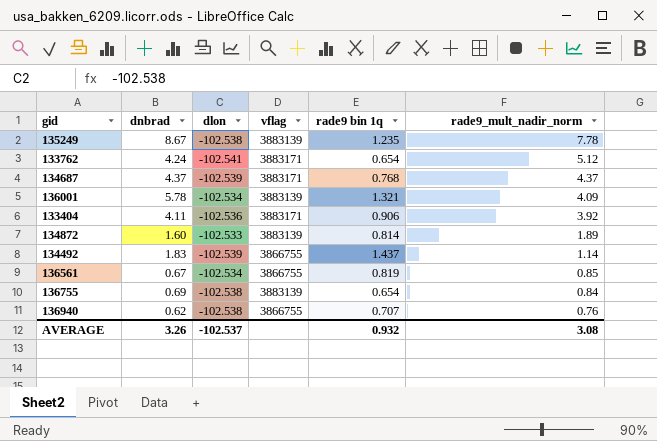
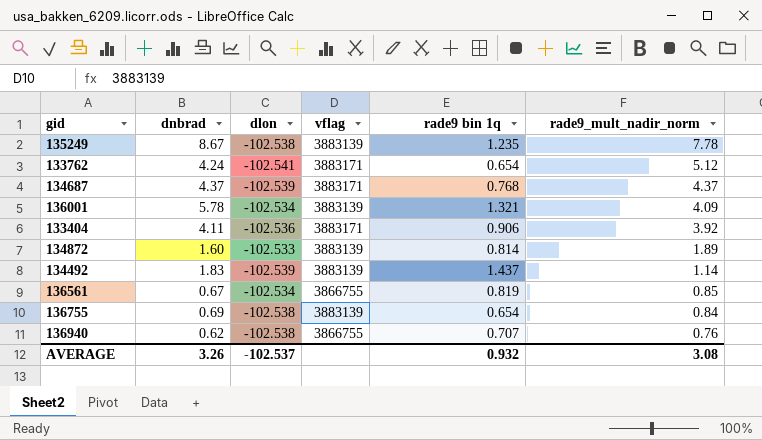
134492 | vflag: 3866755 -> 3883139

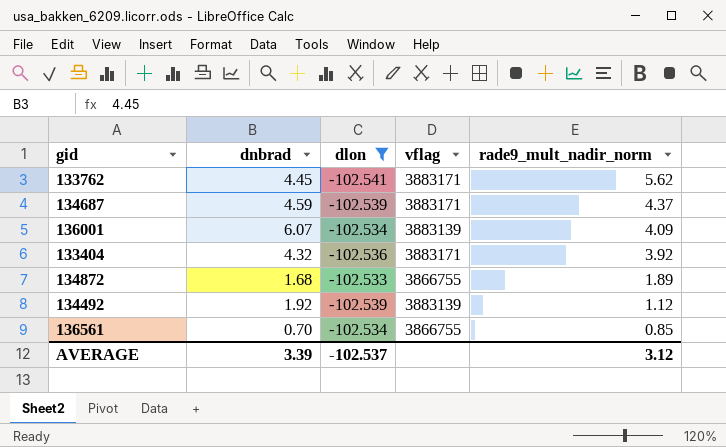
filter: none -> dlon != -102.538
column rade9 bin 1q | position: 5 -> none
133762 | dnbrad: 4.24 -> 4.45
133762 | rade9_mult_nadir_norm: 5.12 -> 5.62
134687 | dnbrad: 4.37 -> 4.59
136001 | dnbrad: 5.78 -> 6.07
133404 | dnbrad: 4.11 -> 4.32
134872 | dnbrad: 1.60 -> 1.68
134872 | vflag: 3883139 -> 3866755
134492 | dnbrad: 1.83 -> 1.92
134492 | rade9_mult_nadir_norm: 1.14 -> 1.12
136561 | dnbrad: 0.67 -> 0.70
AVERAGE | dnbrad: 3.26 -> 3.39
AVERAGE | rade9_mult_nadir_norm: 3.08 -> 3.12

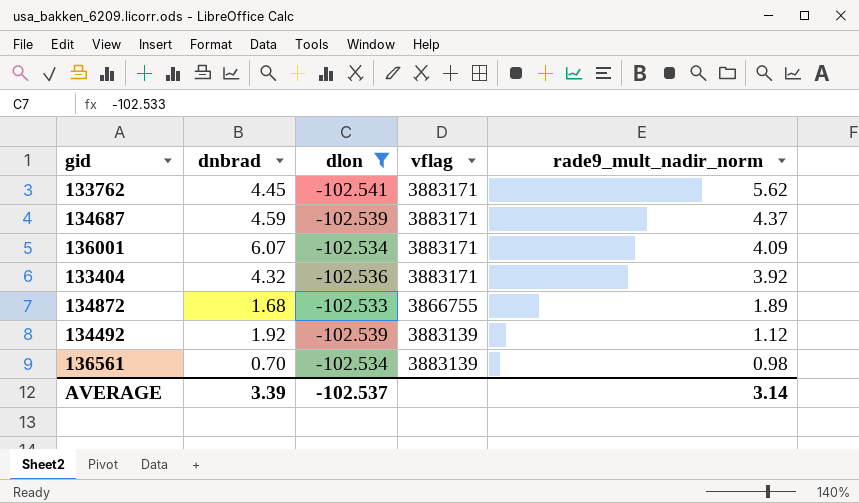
136001 | vflag: 3883139 -> 3883171
136561 | vflag: 3866755 -> 3883139
136561 | rade9_mult_nadir_norm: 0.85 -> 0.98
AVERAGE | rade9_mult_nadir_norm: 3.12 -> 3.14

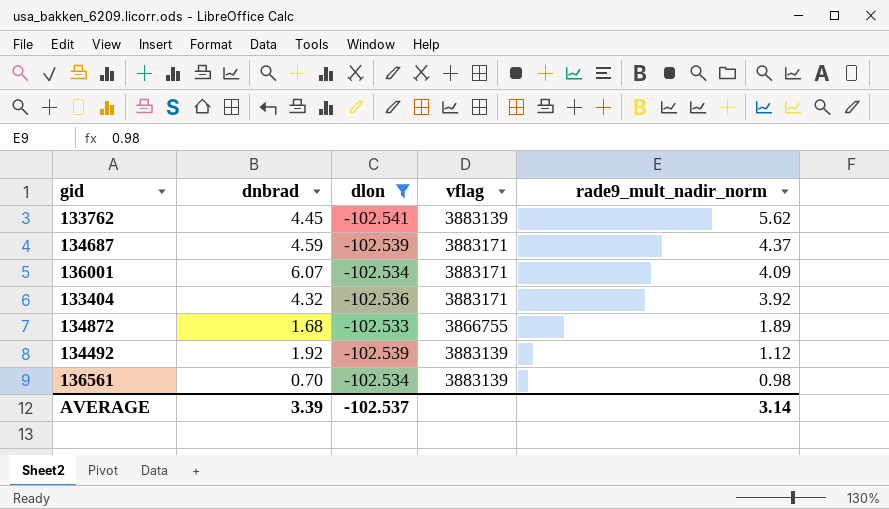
133762 | vflag: 3883171 -> 3883139

